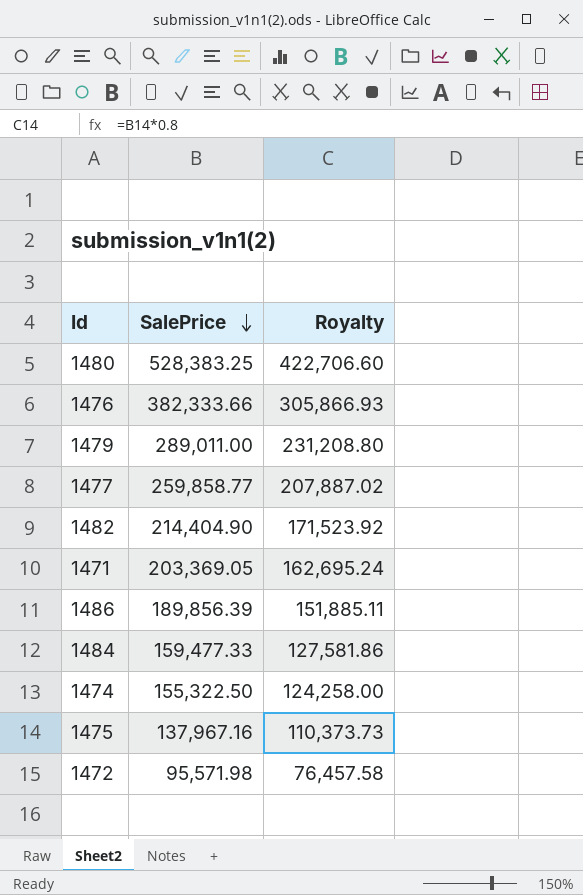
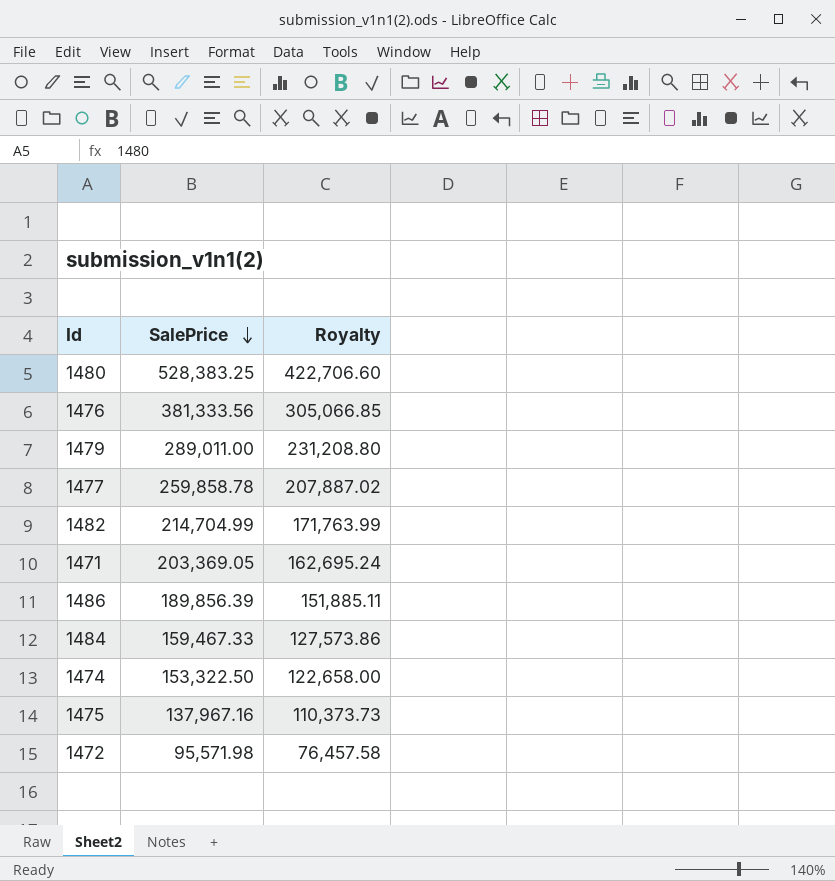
1476 | SalePrice: 382,333.66 -> 381,333.56
1476 | Royalty: 305,866.93 -> 305,066.85
1477 | SalePrice: 259,858.77 -> 259,858.78
1482 | SalePrice: 214,404.90 -> 214,704.99
1482 | Royalty: 171,523.92 -> 171,763.99
1484 | SalePrice: 159,477.33 -> 159,467.33
1484 | Royalty: 127,581.86 -> 127,573.86
1474 | SalePrice: 155,322.50 -> 153,322.50
1474 | Royalty: 124,258.00 -> 122,658.00

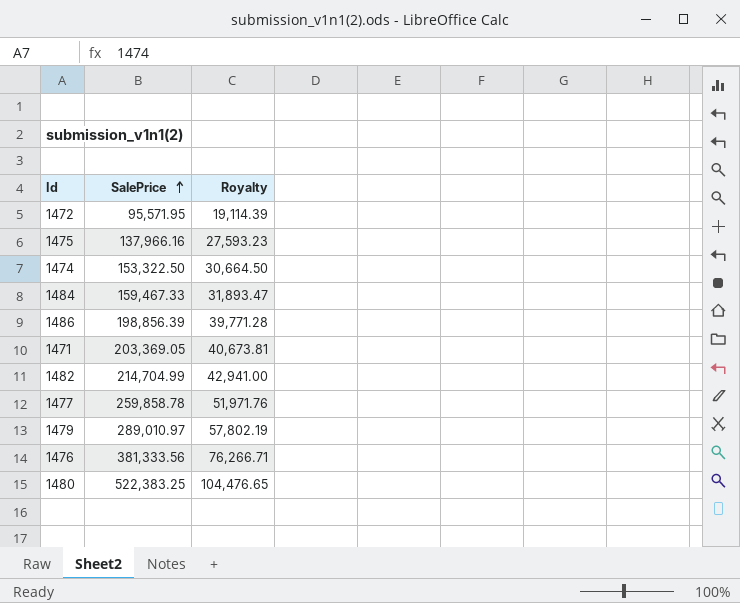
row order: SalePrice descending -> SalePrice ascending
column Royalty | formula: [SalePrice] * 0.8 -> [SalePrice] * 0.2
1472 | SalePrice: 95,571.98 -> 95,571.95
1475 | SalePrice: 137,967.16 -> 137,966.16
1486 | SalePrice: 189,856.39 -> 198,856.39
1479 | SalePrice: 289,011.00 -> 289,010.97
1480 | SalePrice: 528,383.25 -> 522,383.25

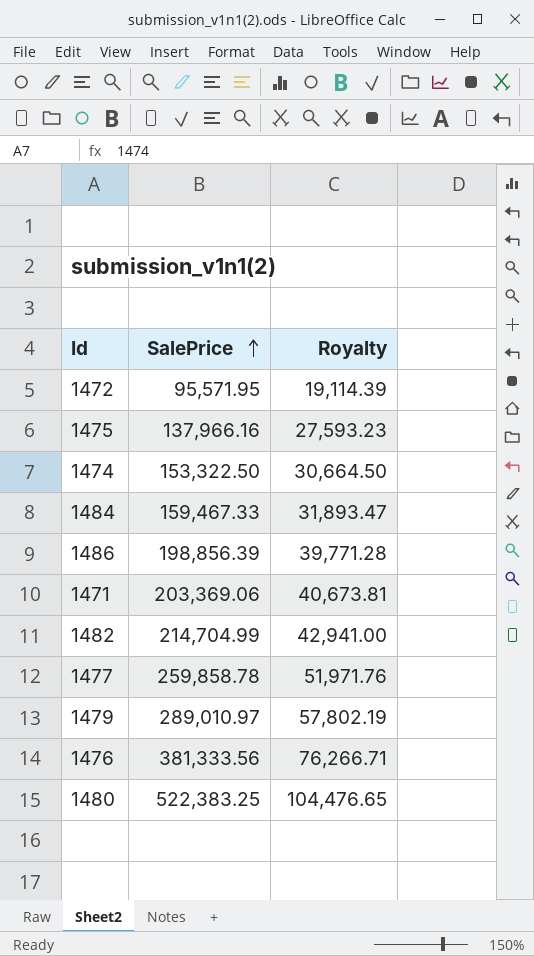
1471 | SalePrice: 203,369.05 -> 203,369.06

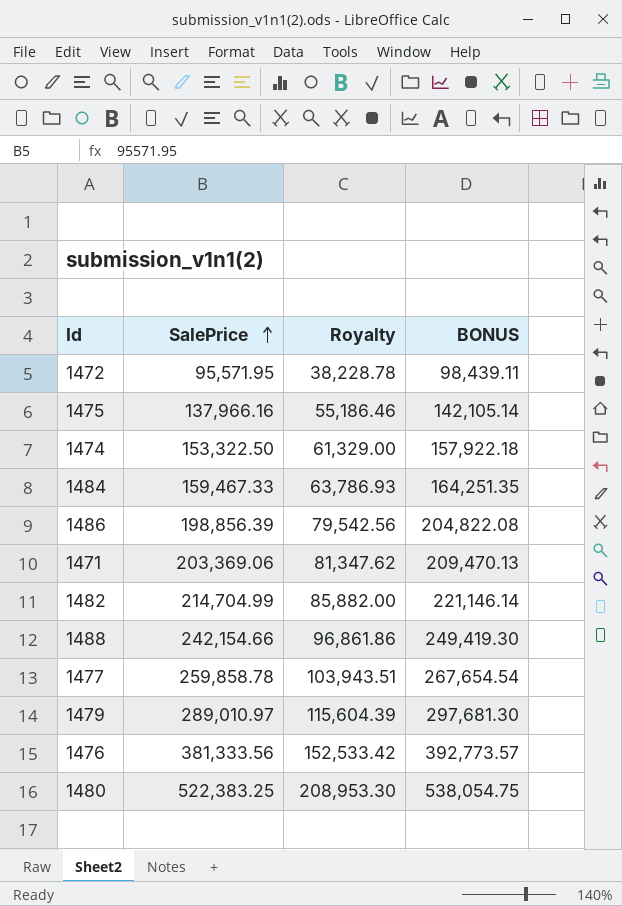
column Royalty | formula: [SalePrice] * 0.2 -> [SalePrice] * 0.4
column BONUS | formula: none -> [SalePrice] * 1.03
row 1488: none -> 242,154.66 | 96,861.86 | 249,419.30

